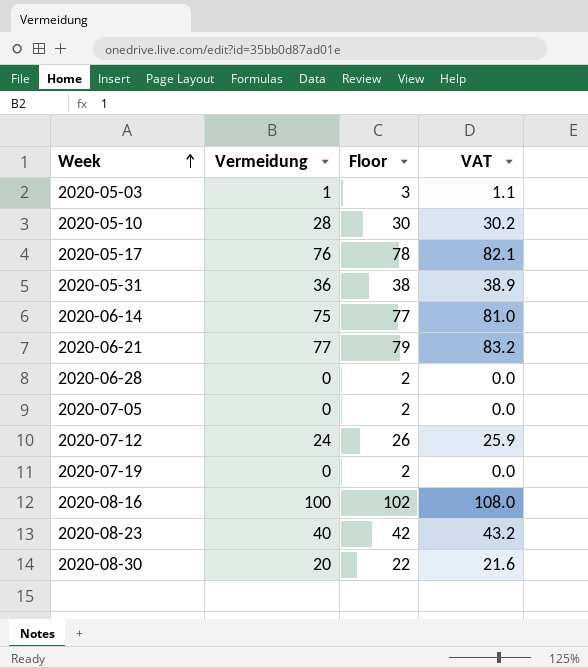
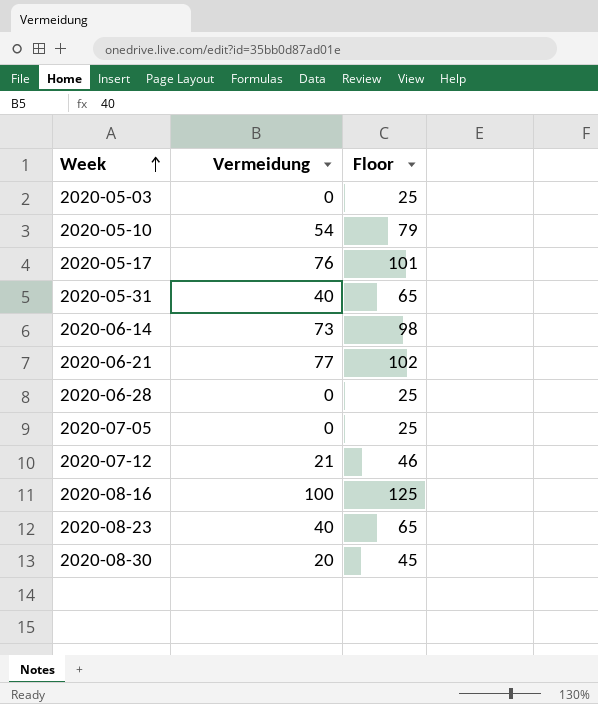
column VAT | formula: [Vermeidung] * 1.08 -> none
column Floor | formula: [Vermeidung] + 2 -> [Vermeidung] + 25
row 2020-07-19: 0 | 2 | 0.0 -> none
2020-05-03 | Vermeidung: 1 -> 0
2020-05-10 | Vermeidung: 28 -> 54
2020-05-31 | Vermeidung: 36 -> 40
2020-06-14 | Vermeidung: 75 -> 73
2020-07-12 | Vermeidung: 24 -> 21

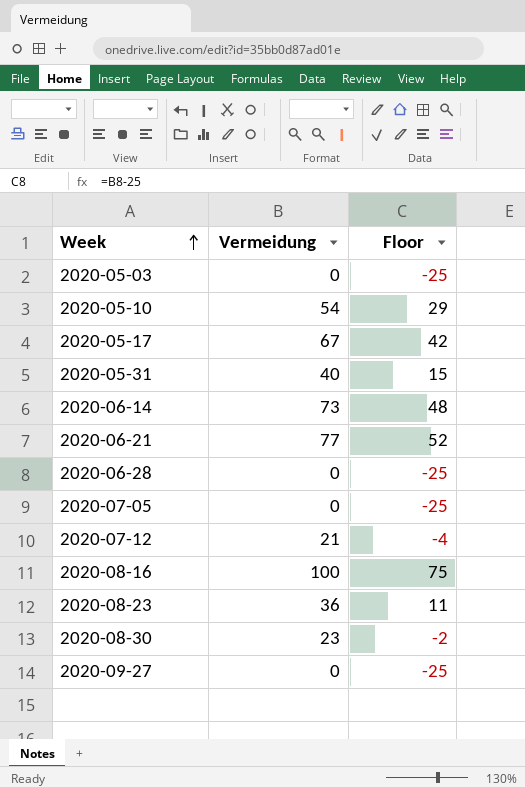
column Floor | formula: [Vermeidung] + 25 -> [Vermeidung] - 25
2020-05-17 | Vermeidung: 76 -> 67
2020-08-23 | Vermeidung: 40 -> 36
2020-08-30 | Vermeidung: 20 -> 23
row 2020-09-27: none -> 0 | -25

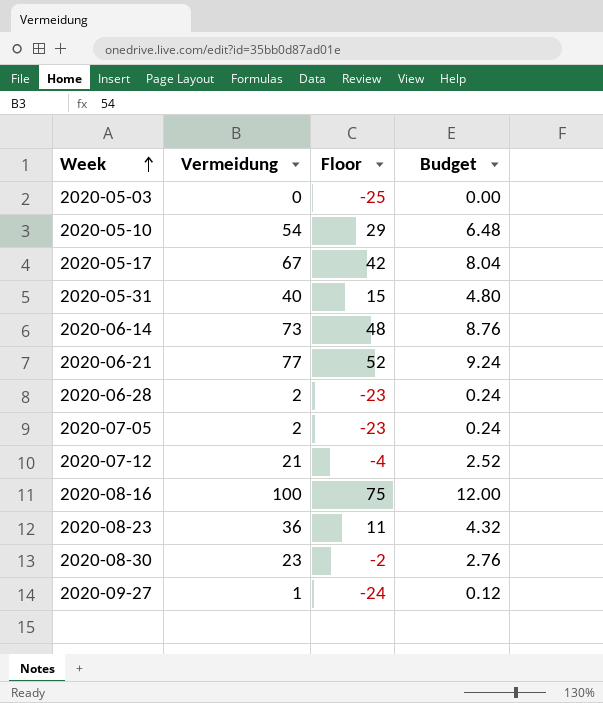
column Budget | formula: none -> [Vermeidung] * 0.12
2020-06-28 | Vermeidung: 0 -> 2
2020-06-28 | Floor: -25 -> -23
2020-07-05 | Vermeidung: 0 -> 2
2020-07-05 | Floor: -25 -> -23
2020-09-27 | Vermeidung: 0 -> 1
2020-09-27 | Floor: -25 -> -24

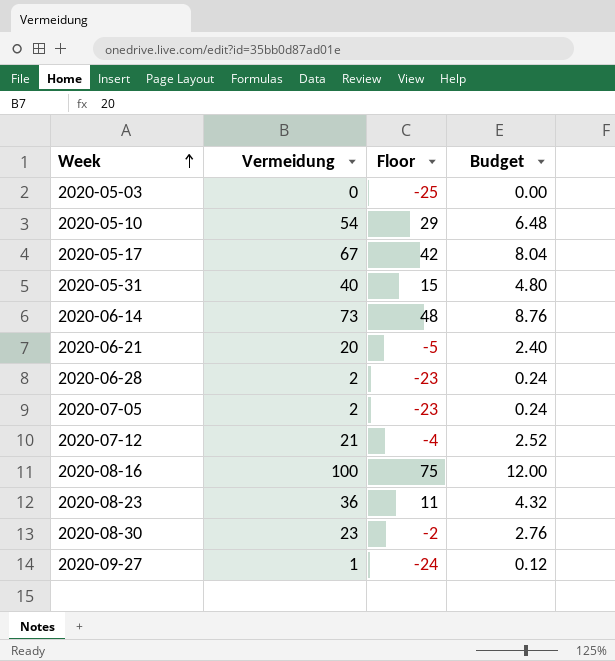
2020-06-21 | Vermeidung: 77 -> 20
2020-06-21 | Floor: 52 -> -5
2020-06-21 | Budget: 9.24 -> 2.40

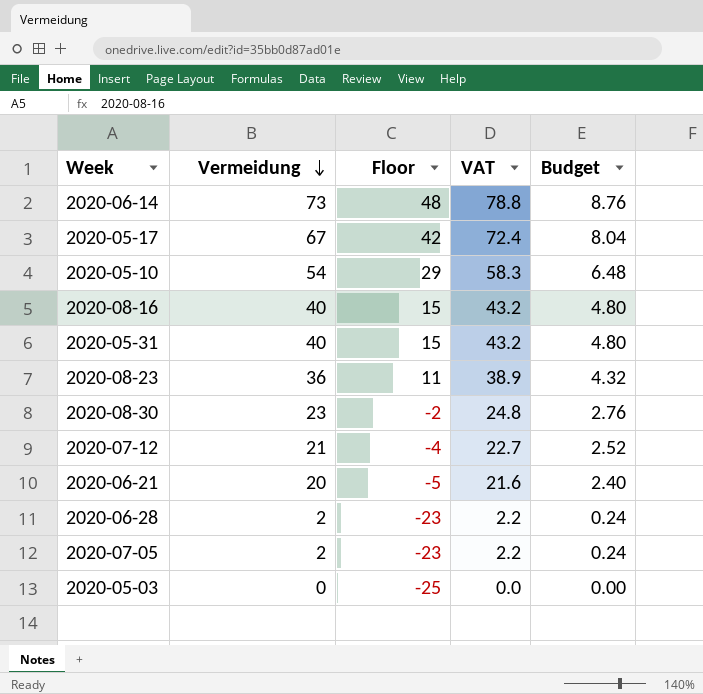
row order: Week ascending -> Vermeidung descending
column VAT | formula: none -> [Vermeidung] * 1.08
row 2020-09-27: 1 | -24 | 0.12 -> none
2020-08-16 | Vermeidung: 100 -> 40
2020-08-16 | Floor: 75 -> 15
2020-08-16 | Budget: 12.00 -> 4.80

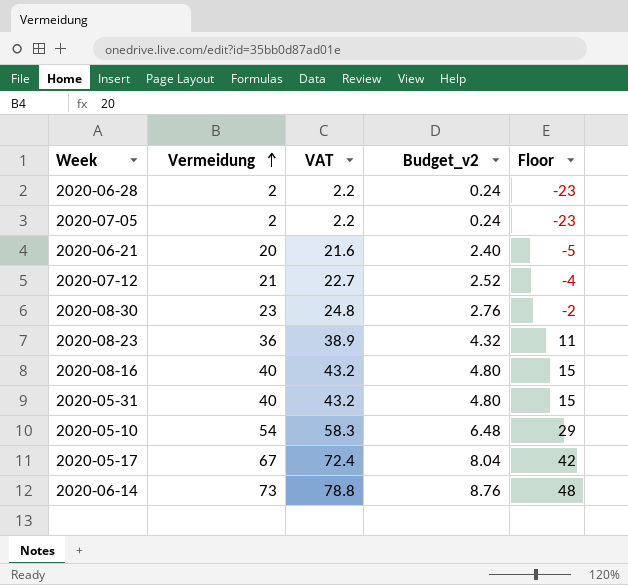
row order: Vermeidung descending -> Vermeidung ascending
column name: Budget -> Budget_v2
column Floor | position: 3 -> 5
row 2020-05-03: 0 | -25 | 0.0 | 0.00 -> none

